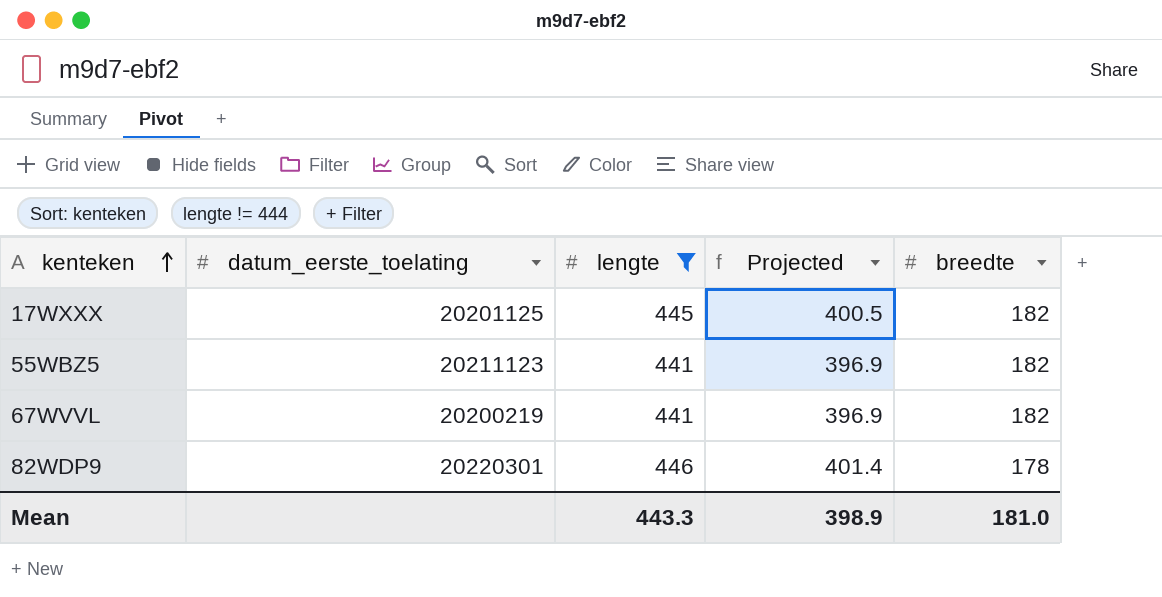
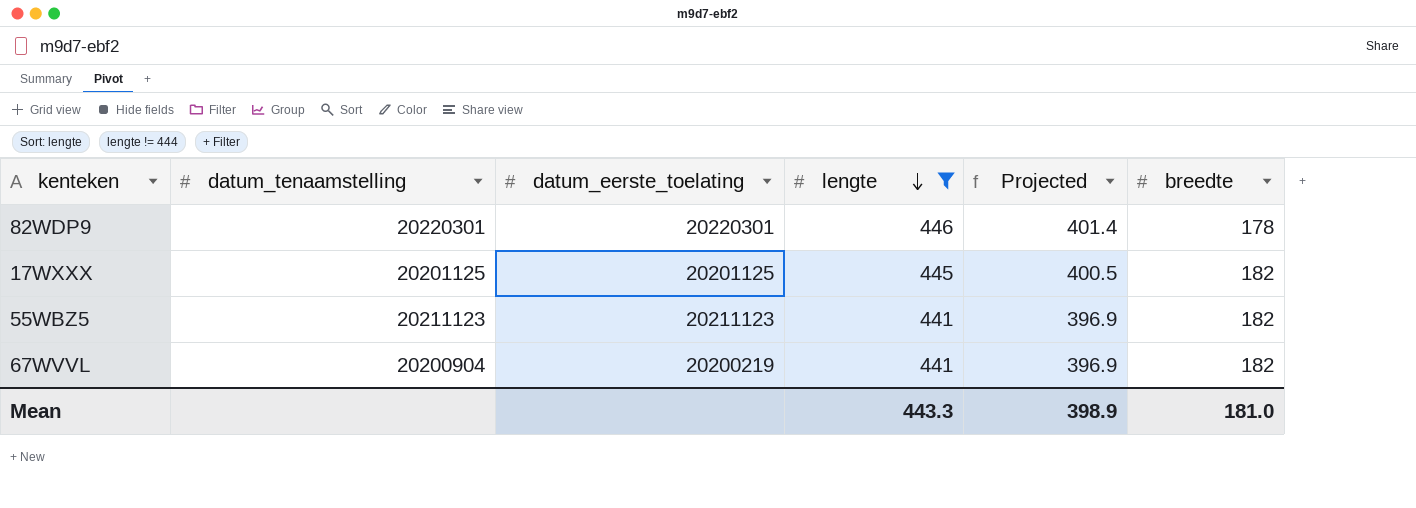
row order: kenteken ascending -> lengte descending
column datum_tenaamstelling | position: none -> 2

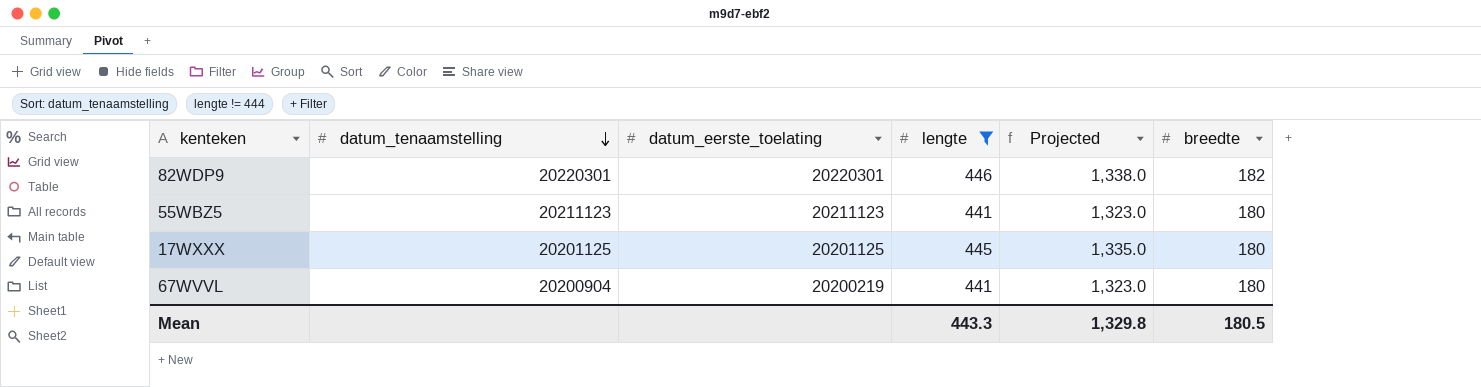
row order: lengte descending -> datum_tenaamstelling descending
column Projected | formula: [lengte] * 0.9 -> [lengte] * 3
82WDP9 | breedte: 178 -> 182
55WBZ5 | breedte: 182 -> 180
17WXXX | breedte: 182 -> 180
67WVVL | breedte: 182 -> 180
Mean | Projected: 398.9 -> 1,329.8
Mean | breedte: 181.0 -> 180.5

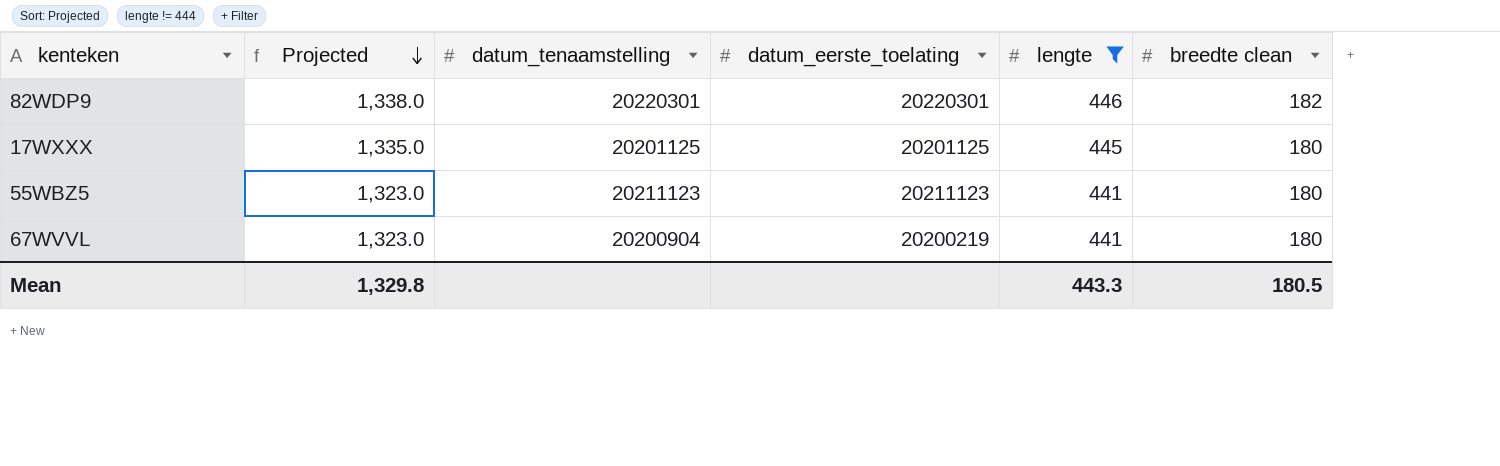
row order: datum_tenaamstelling descending -> Projected descending
column Projected | position: 5 -> 2
column name: breedte -> breedte clean

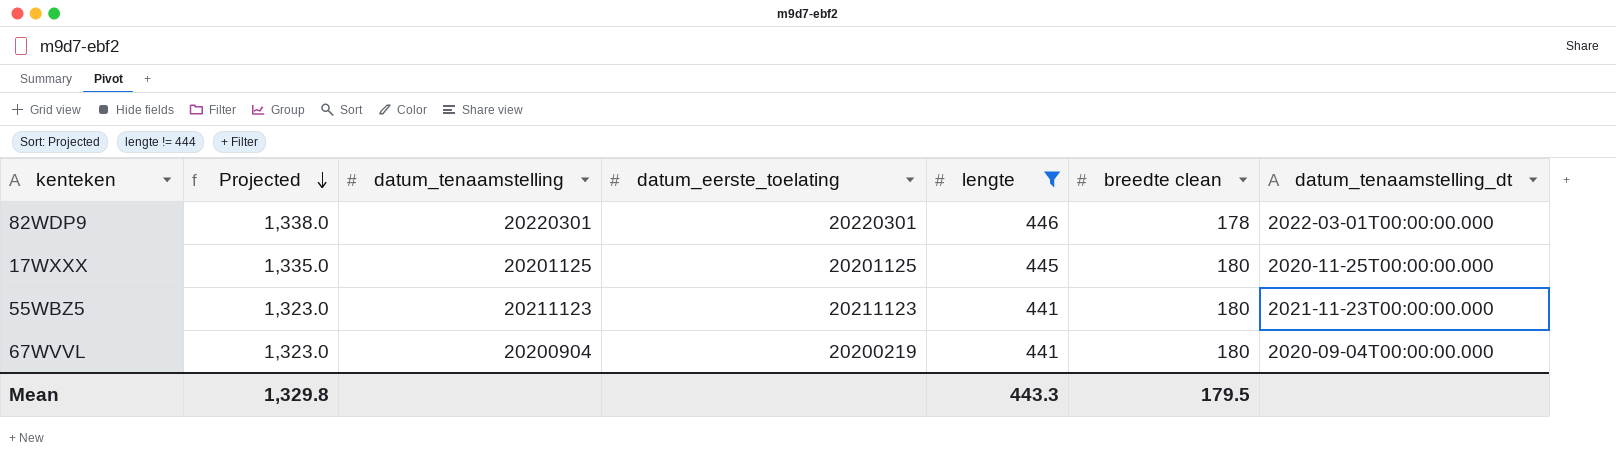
column datum_tenaamstelling_dt | position: none -> 7
82WDP9 | breedte clean: 182 -> 178
Mean | breedte clean: 180.5 -> 179.5

